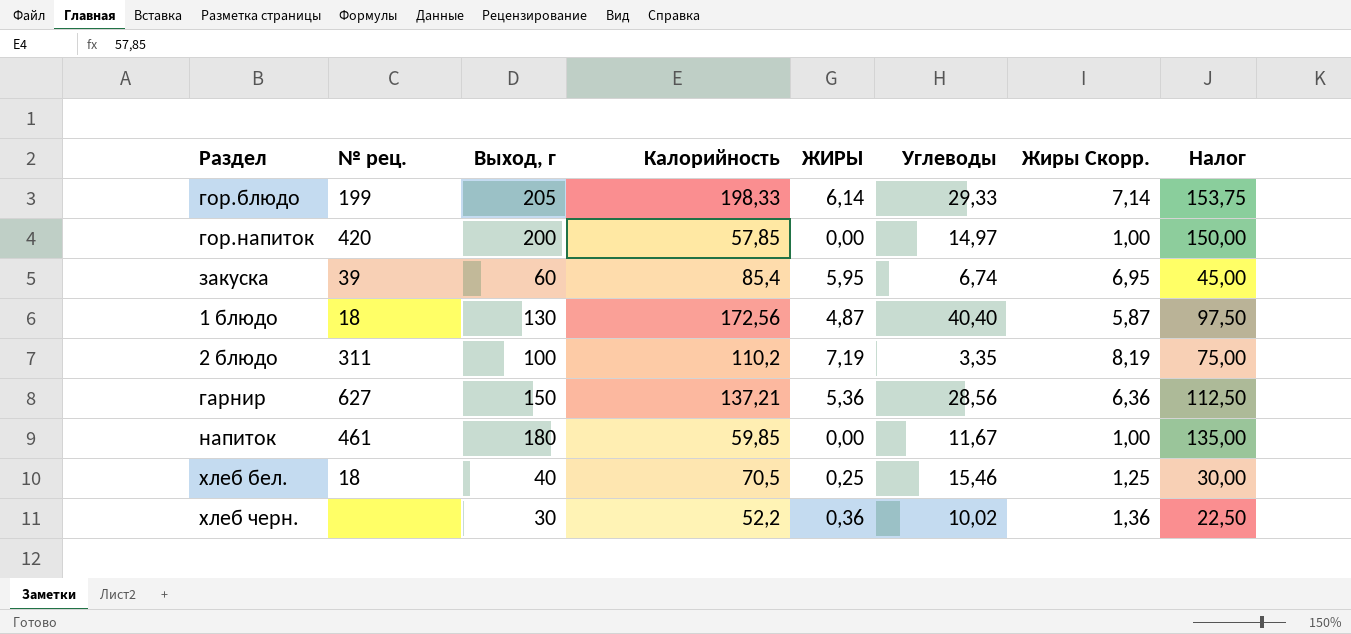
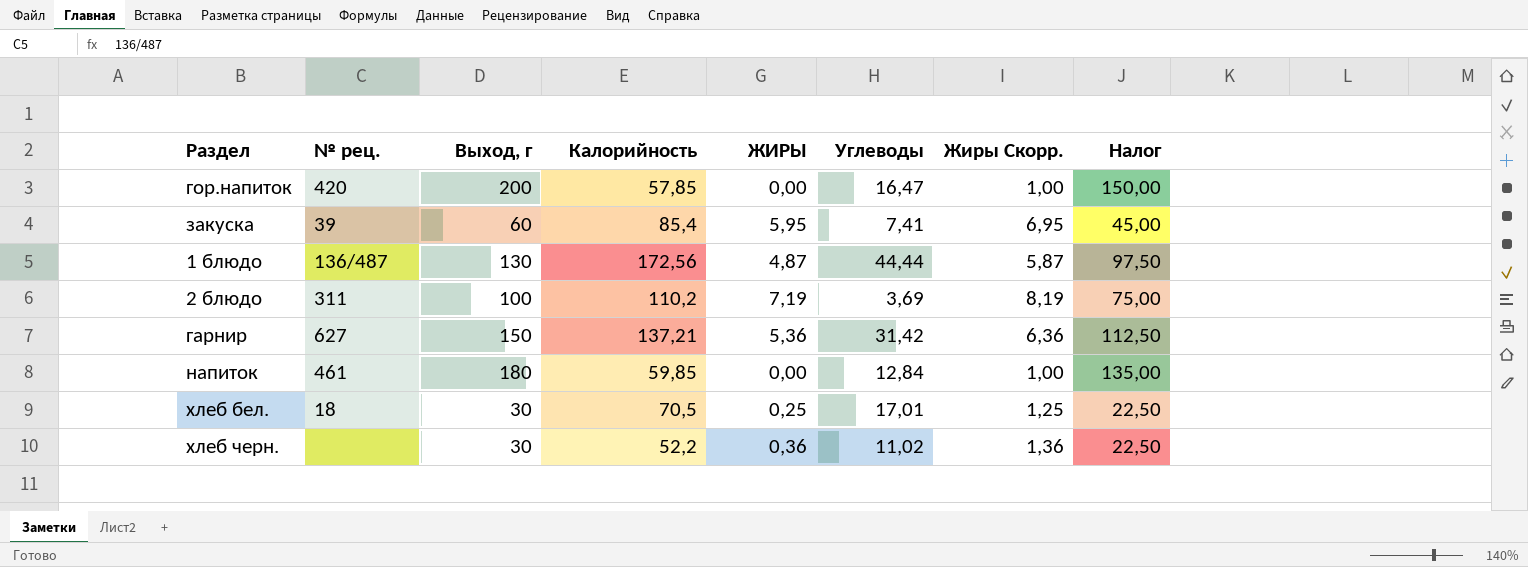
row гор.блюдо: 199 | 205 | 198,33 | 6,14 | 29,33 | 7,14 | 153,75 -> none
гор.напиток | Углеводы: 14,97 -> 16,47
закуска | Углеводы: 6,74 -> 7,41
1 блюдо | № рец.: 18 -> 136/487
1 блюдо | Углеводы: 40,40 -> 44,44
2 блюдо | Углеводы: 3,35 -> 3,69
гарнир | Углеводы: 28,56 -> 31,42
напиток | Углеводы: 11,67 -> 12,84
хлеб бел. | Выход, г: 40 -> 30
хлеб бел. | Углеводы: 15,46 -> 17,01
хлеб бел. | Налог: 30,00 -> 22,50
хлеб черн. | Углеводы: 10,02 -> 11,02

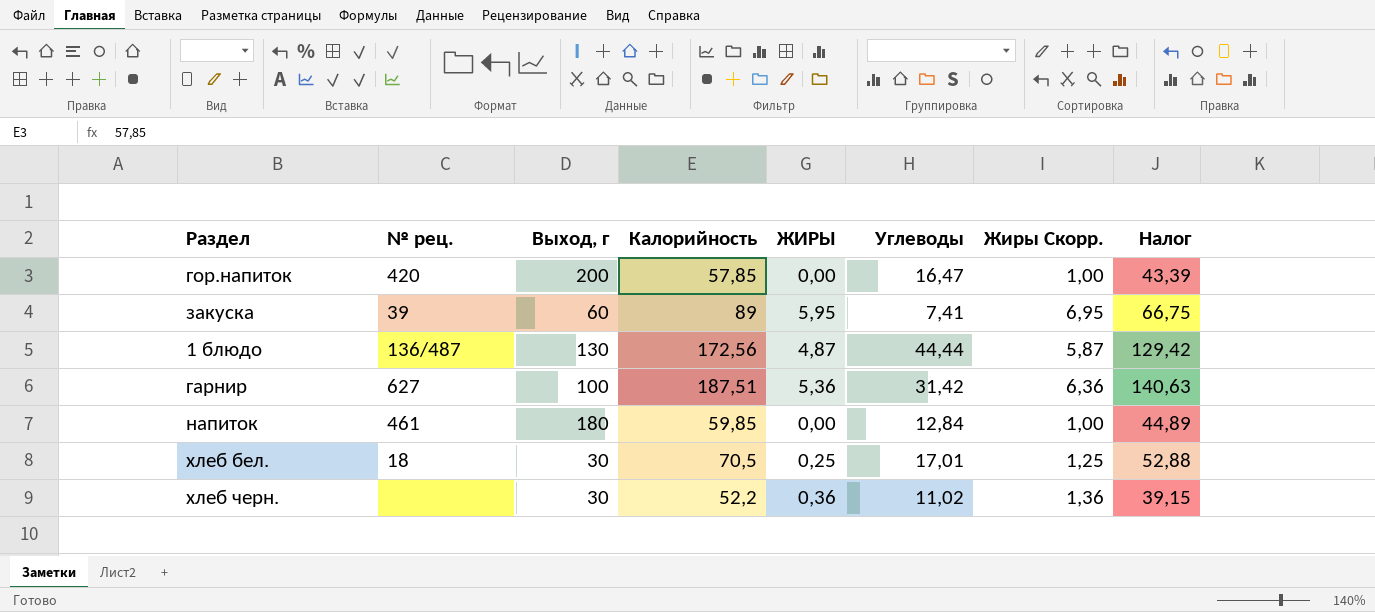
column Налог | formula: [Выход, г] * 0,75 -> [Калорийность] * 0,75
row 2 блюдо: 311 | 100 | 110,2 | 7,19 | 3,69 | 8,19 | 75,00 -> none
закуска | Калорийность: 85,4 -> 89
гарнир | Выход, г: 150 -> 100
гарнир | Калорийность: 137,21 -> 187,51

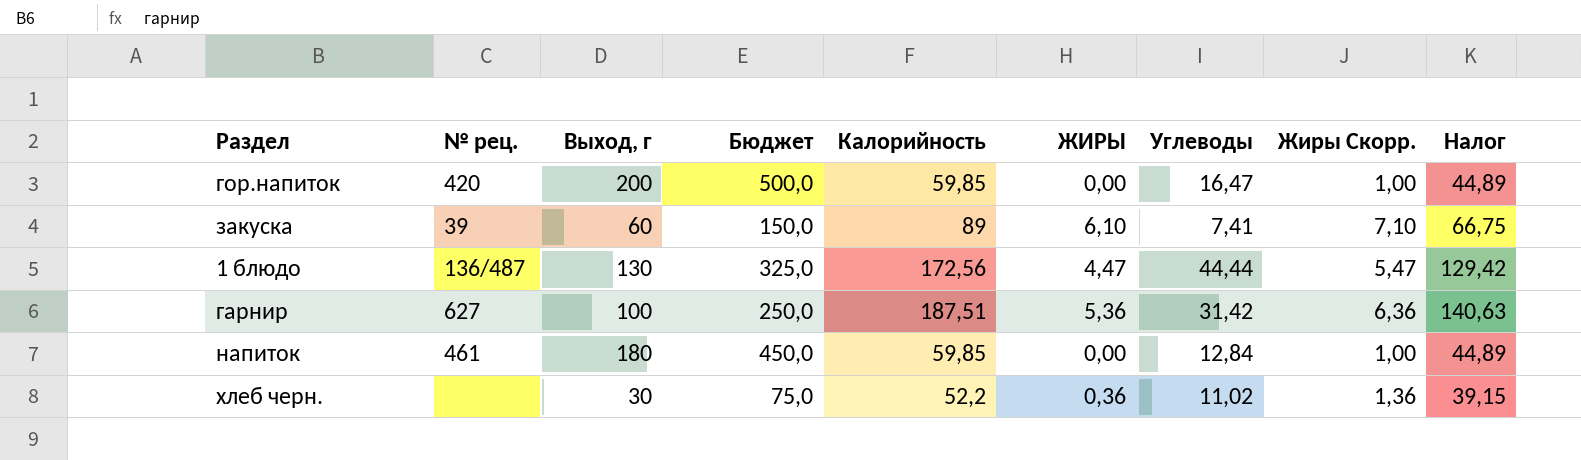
column Бюджет | formula: none -> [Выход, г] * 2,5
row хлеб бел.: 18 | 30 | 70,5 | 0,25 | 17,01 | 1,25 | 52,88 -> none
гор.напиток | Калорийность: 57,85 -> 59,85
гор.напиток | Налог: 43,39 -> 44,89
закуска | ЖИРЫ: 5,95 -> 6,10
закуска | Жиры Скорр.: 6,95 -> 7,10
1 блюдо | ЖИРЫ: 4,87 -> 4,47
1 блюдо | Жиры Скорр.: 5,87 -> 5,47

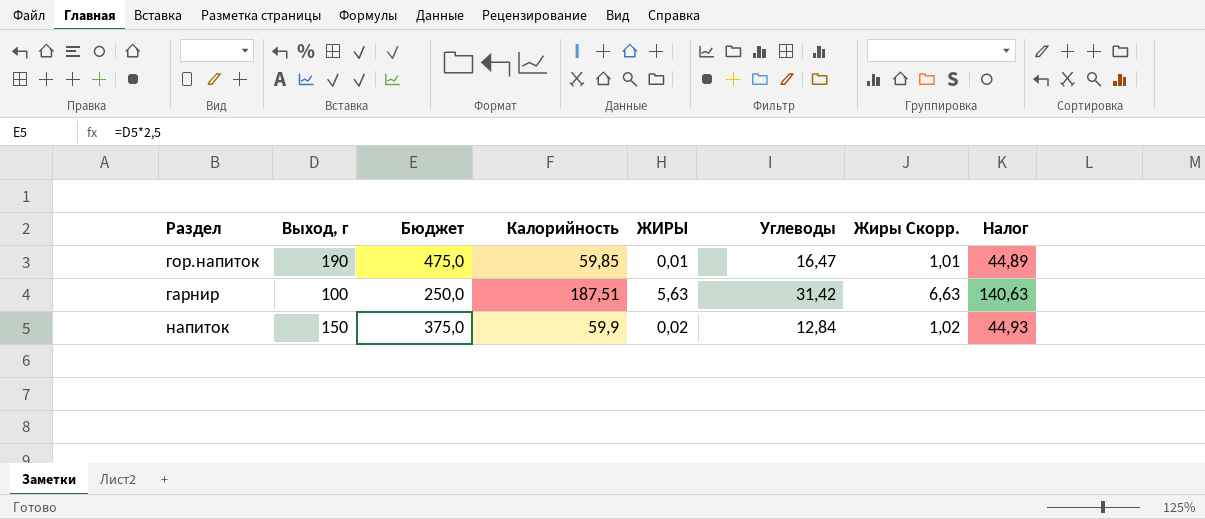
column № рец. | position: 2 -> none
row закуска: 39 | 60 | 150,0 | 89 | 6,10 | 7,41 | 7,10 | 66,75 -> none
row 1 блюдо: 136/487 | 130 | 325,0 | 172,56 | 4,47 | 44,44 | 5,47 | 129,42 -> none
row хлеб черн.: none | 30 | 75,0 | 52,2 | 0,36 | 11,02 | 1,36 | 39,15 -> none
гор.напиток | Выход, г: 200 -> 190
гор.напиток | Бюджет: 500,0 -> 475,0
гор.напиток | ЖИРЫ: 0,00 -> 0,01
гор.напиток | Жиры Скорр.: 1,00 -> 1,01
гарнир | ЖИРЫ: 5,36 -> 5,63
гарнир | Жиры Скорр.: 6,36 -> 6,63
напиток | Выход, г: 180 -> 150
напиток | Бюджет: 450,0 -> 375,0
напиток | Калорийность: 59,85 -> 59,9
напиток | ЖИРЫ: 0,00 -> 0,02
напиток | Жиры Скорр.: 1,00 -> 1,02
напиток | Налог: 44,89 -> 44,93

